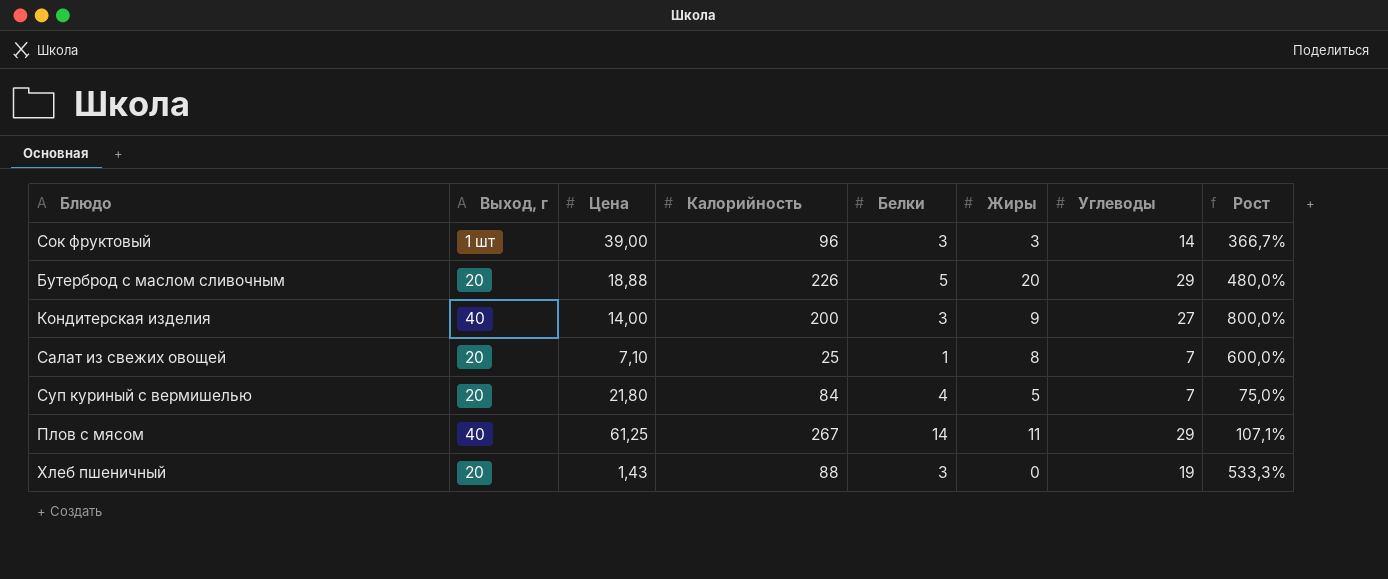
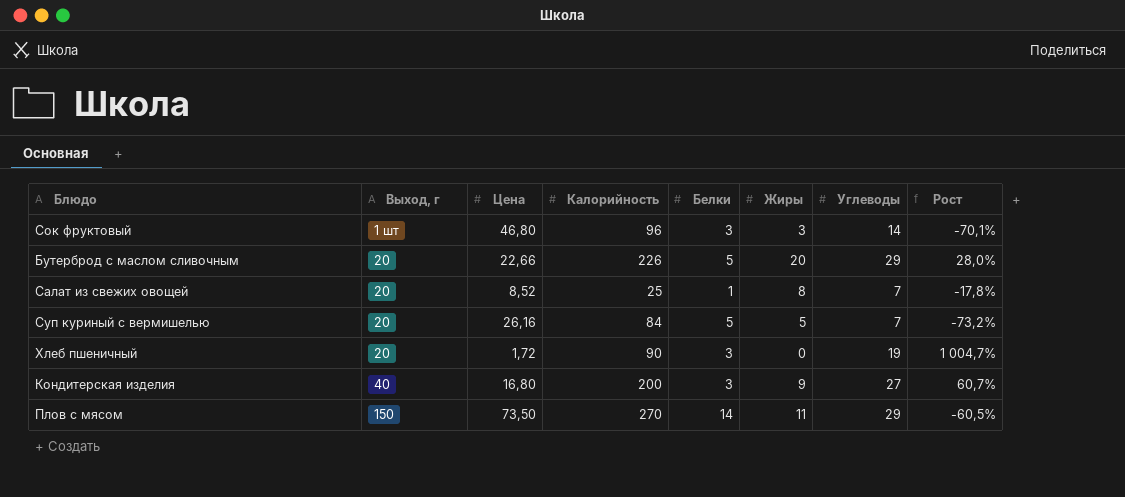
row order: none -> Выход, г ascending
column Рост | formula: ([Углеводы] - [Белки]) / [Белки] -> ([Углеводы] - [Цена]) / [Цена]
Сок фруктовый | Цена: 39,00 -> 46,80
Бутерброд с маслом сливочным | Цена: 18,88 -> 22,66
Салат из свежих овощей | Цена: 7,10 -> 8,52
Суп куриный с вермишелью | Цена: 21,80 -> 26,16
Суп куриный с вермишелью | Белки: 4 -> 5
Хлеб пшеничный | Цена: 1,43 -> 1,72
Хлеб пшеничный | Калорийность: 88 -> 90
Кондитерская изделия | Цена: 14,00 -> 16,80
Плов с мясом | Выход, г: 40 -> 150
Плов с мясом | Цена: 61,25 -> 73,50
Плов с мясом | Калорийность: 267 -> 270

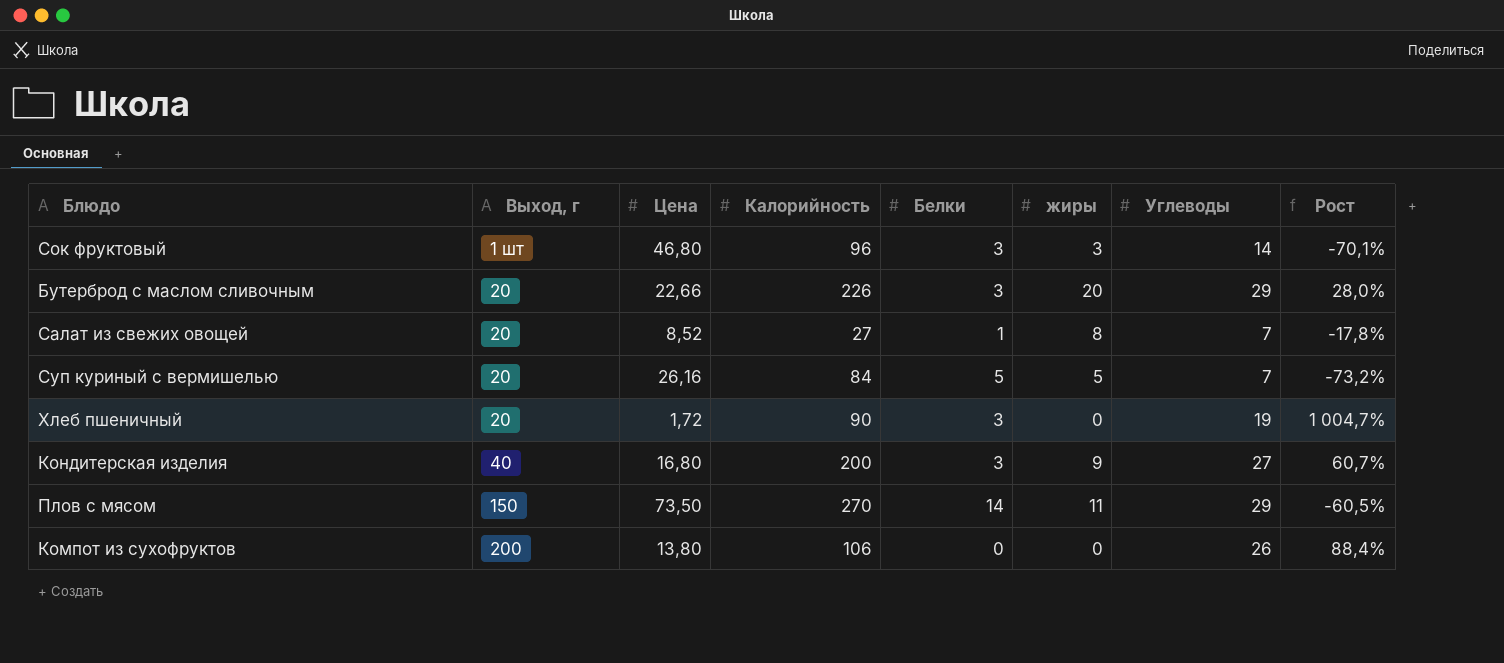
column name: Жиры -> жиры
Бутерброд с маслом сливочным | Белки: 5 -> 3
Салат из свежих овощей | Калорийность: 25 -> 27
row Компот из сухофруктов: none -> 200 | 13,80 | 106 | 0 | 0 | 26 | 88,4%

